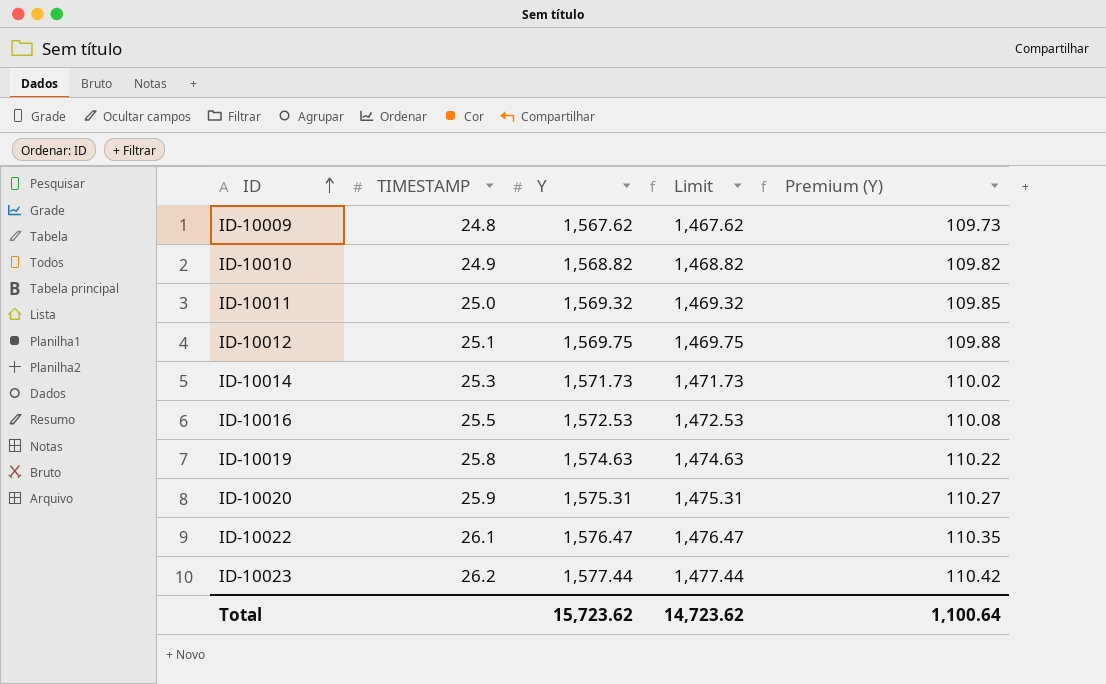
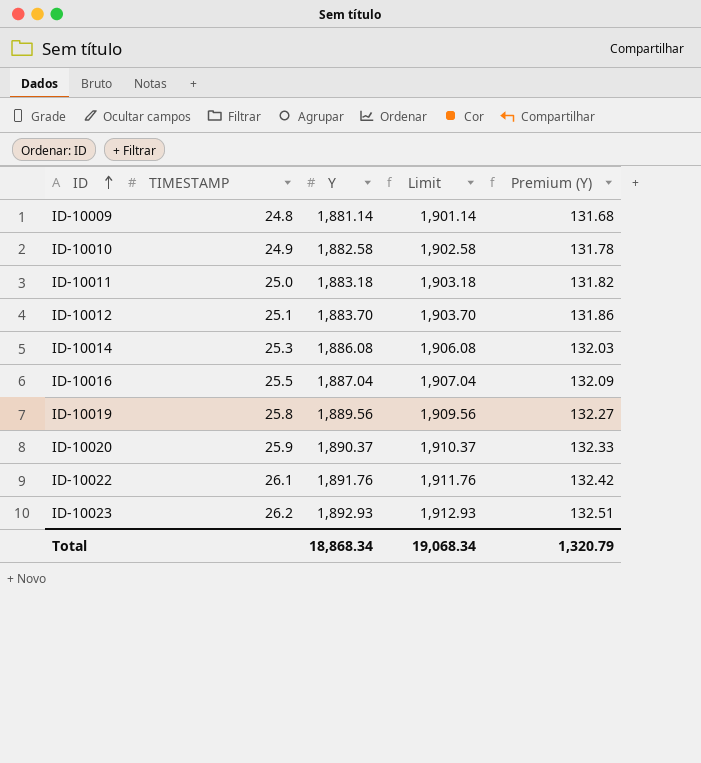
column Limit | formula: [Y] - 100 -> [Y] + 20
ID-10009 | Y: 1,567.62 -> 1,881.14
ID-10009 | Premium (Y): 109.73 -> 131.68
ID-10010 | Y: 1,568.82 -> 1,882.58
ID-10010 | Premium (Y): 109.82 -> 131.78
ID-10011 | Y: 1,569.32 -> 1,883.18
ID-10011 | Premium (Y): 109.85 -> 131.82
ID-10012 | Y: 1,569.75 -> 1,883.70
ID-10012 | Premium (Y): 109.88 -> 131.86
ID-10014 | Y: 1,571.73 -> 1,886.08
ID-10014 | Premium (Y): 110.02 -> 132.03
ID-10016 | Y: 1,572.53 -> 1,887.04
ID-10016 | Premium (Y): 110.08 -> 132.09
ID-10019 | Y: 1,574.63 -> 1,889.56
ID-10019 | Premium (Y): 110.22 -> 132.27
ID-10020 | Y: 1,575.31 -> 1,890.37
ID-10020 | Premium (Y): 110.27 -> 132.33
ID-10022 | Y: 1,576.47 -> 1,891.76
ID-10022 | Premium (Y): 110.35 -> 132.42
ID-10023 | Y: 1,577.44 -> 1,892.93
ID-10023 | Premium (Y): 110.42 -> 132.51
Total | Y: 15,723.62 -> 18,868.34
Total | Limit: 14,723.62 -> 19,068.34
Total | Premium (Y): 1,100.64 -> 1,320.79

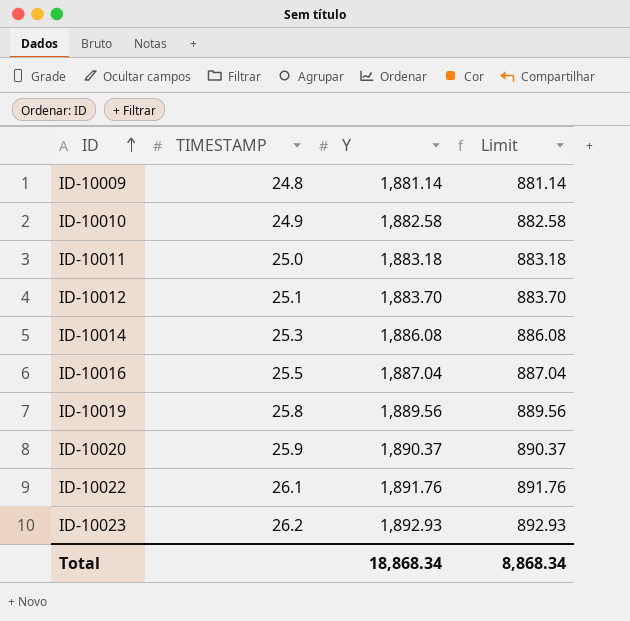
column Premium (Y) | formula: [Y] * 0.07 -> none
column Limit | formula: [Y] + 20 -> [Y] - 1000
Total | Limit: 19,068.34 -> 8,868.34

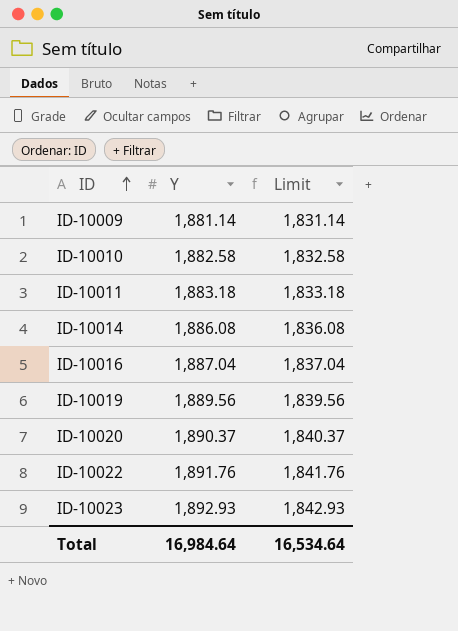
column TIMESTAMP | position: 2 -> none
column Limit | formula: [Y] - 1000 -> [Y] - 50
row ID-10012: 25.1 | 1,883.70 | 883.70 -> none
Total | Y: 18,868.34 -> 16,984.64
Total | Limit: 8,868.34 -> 16,534.64

